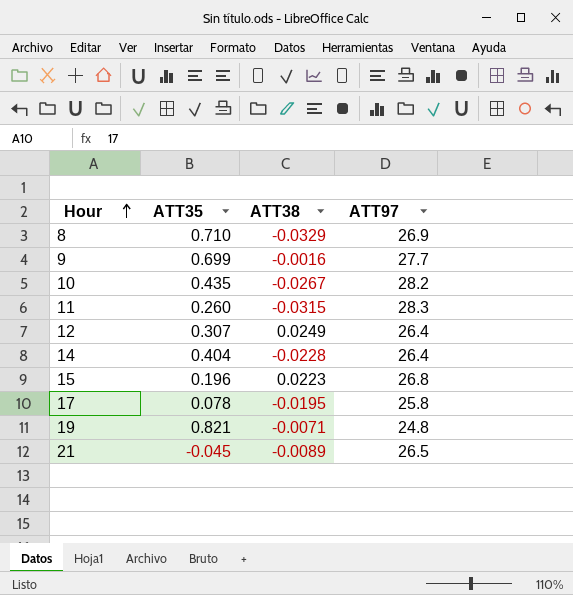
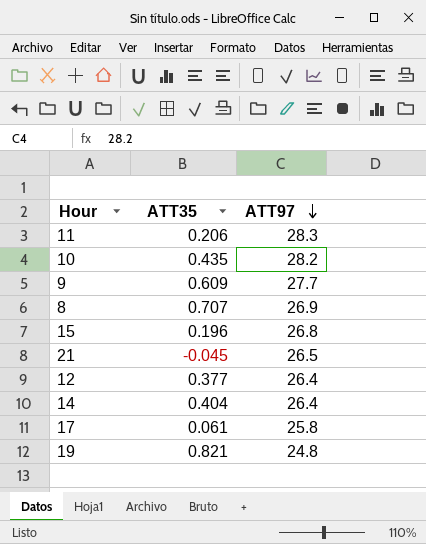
row order: Hour ascending -> ATT97 descending
column ATT38 | position: 3 -> none
11 | ATT35: 0.260 -> 0.206
9 | ATT35: 0.699 -> 0.609
8 | ATT35: 0.710 -> 0.707
12 | ATT35: 0.307 -> 0.377
17 | ATT35: 0.078 -> 0.061

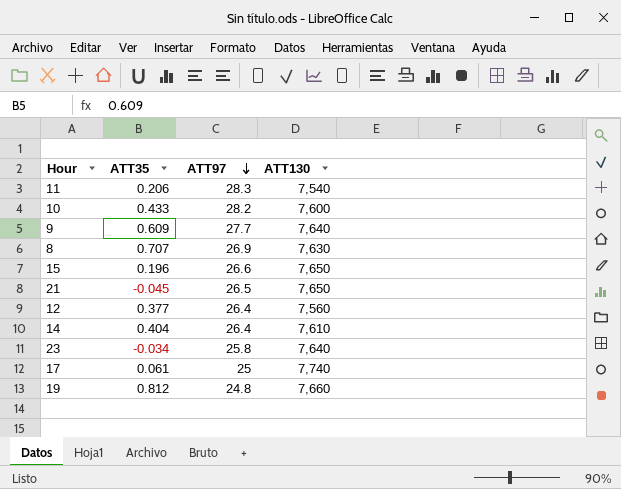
column ATT130 | position: none -> 4
10 | ATT35: 0.435 -> 0.433
15 | ATT97: 26.8 -> 26.6
row 23: none -> -0.034 | 25.8 | 7,640
17 | ATT97: 25.8 -> 25
19 | ATT35: 0.821 -> 0.812

